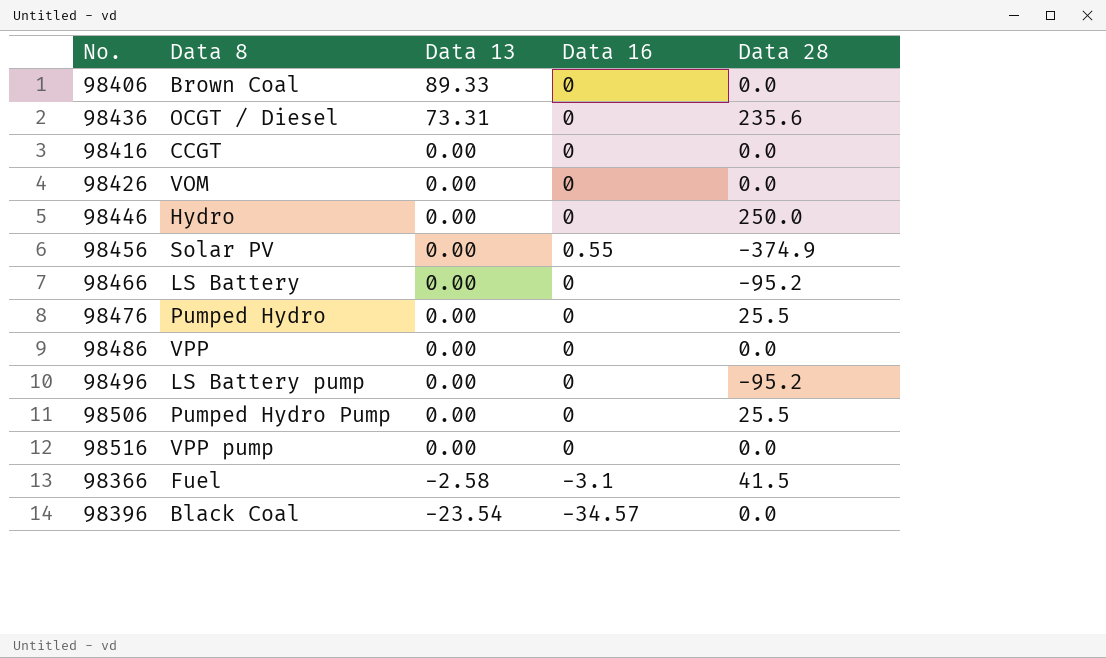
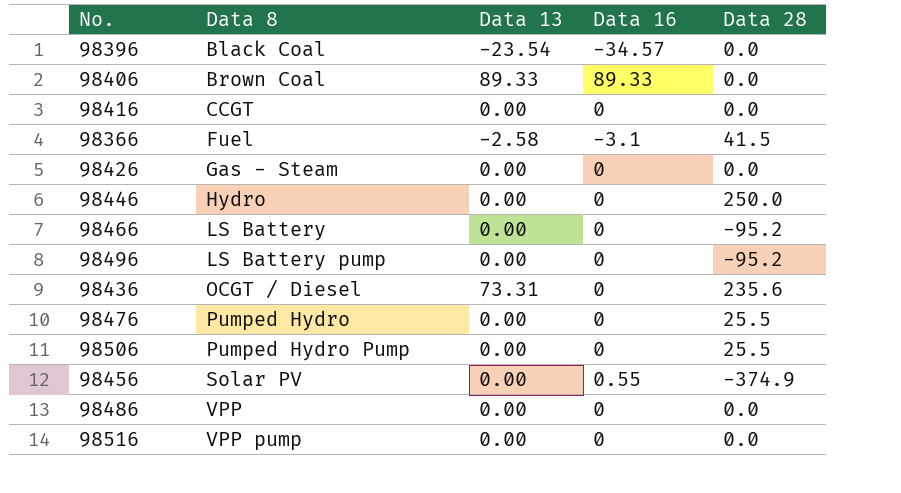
row order: Data 13 descending -> Data 8 ascending
98406 | Data 16: 0 -> 89.33
98426 | Data 8: VOM -> Gas - Steam

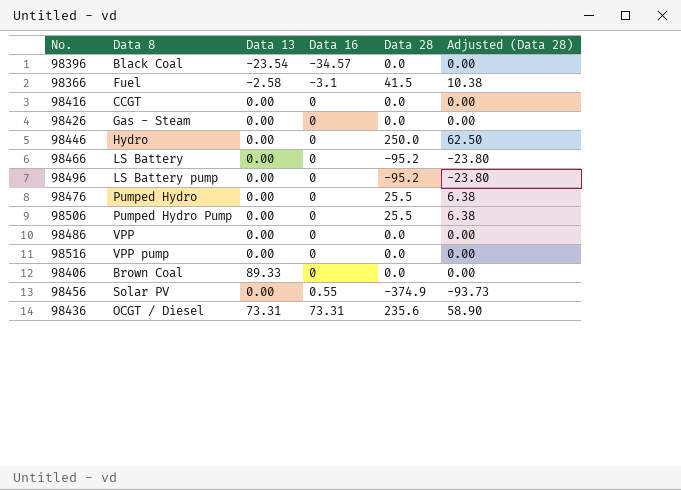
row order: Data 8 ascending -> Data 16 ascending
column Adjusted (Data 28) | formula: none -> [Data 28] * 0.25
98406 | Data 16: 89.33 -> 0
98436 | Data 16: 0 -> 73.31

